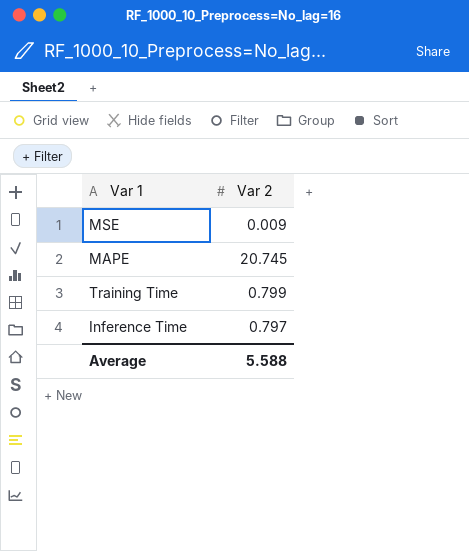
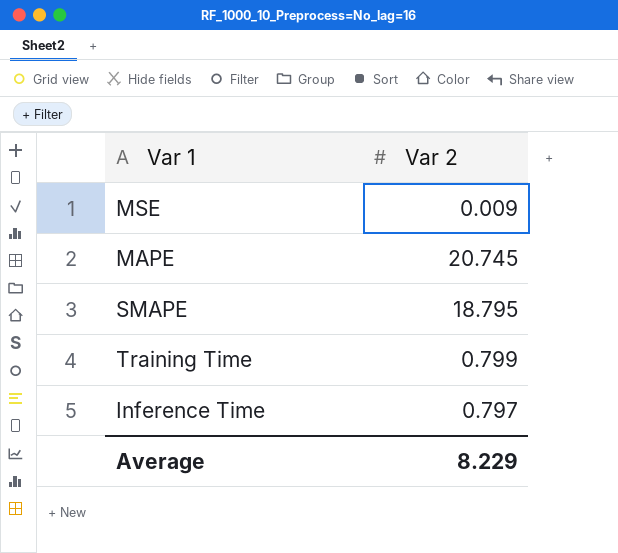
row SMAPE: none -> 18.795
Average | Var 2: 5.588 -> 8.229

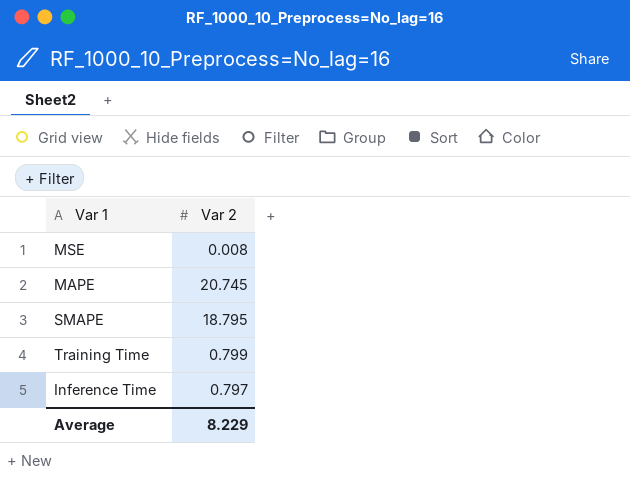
MSE | Var 2: 0.009 -> 0.008

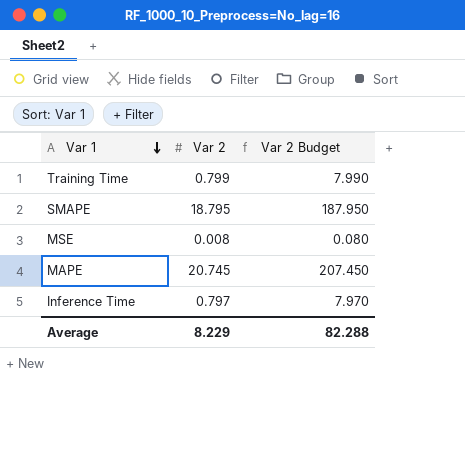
row order: none -> Var 1 descending
column Var 2 Budget | formula: none -> [Var 2] * 10

